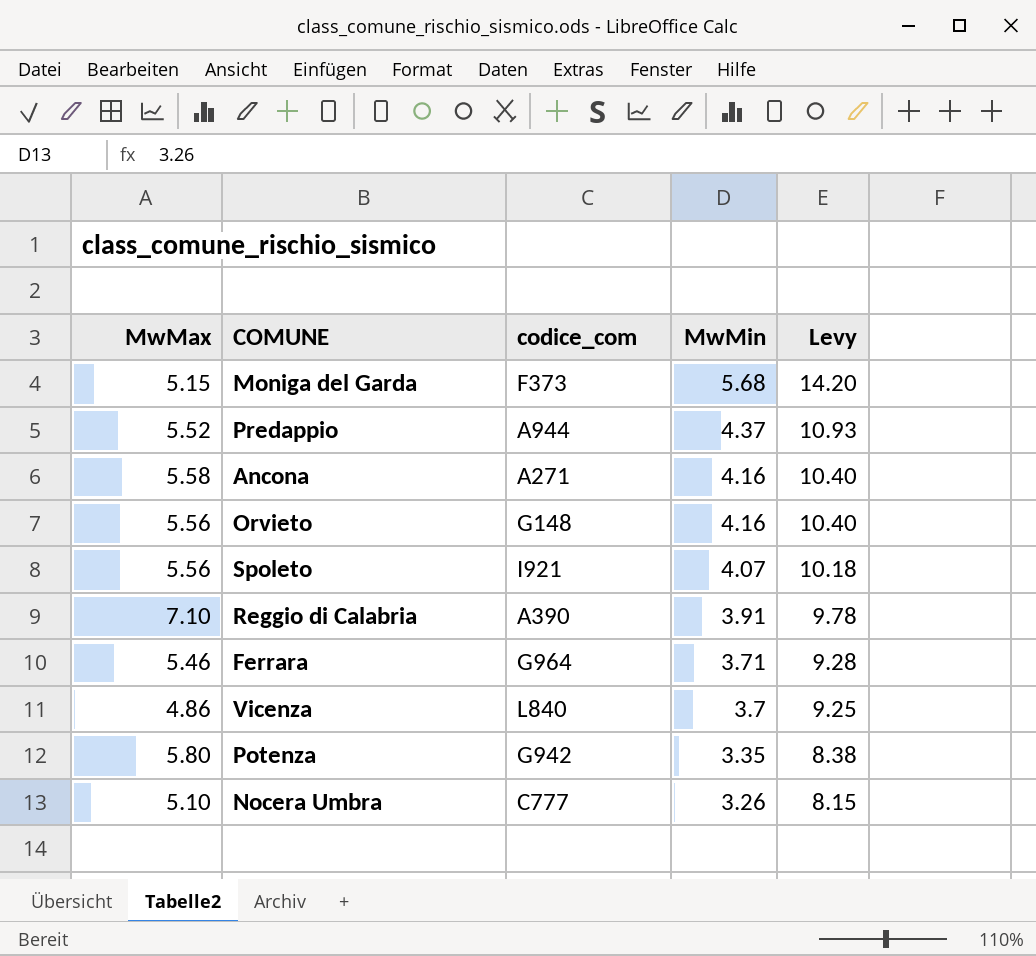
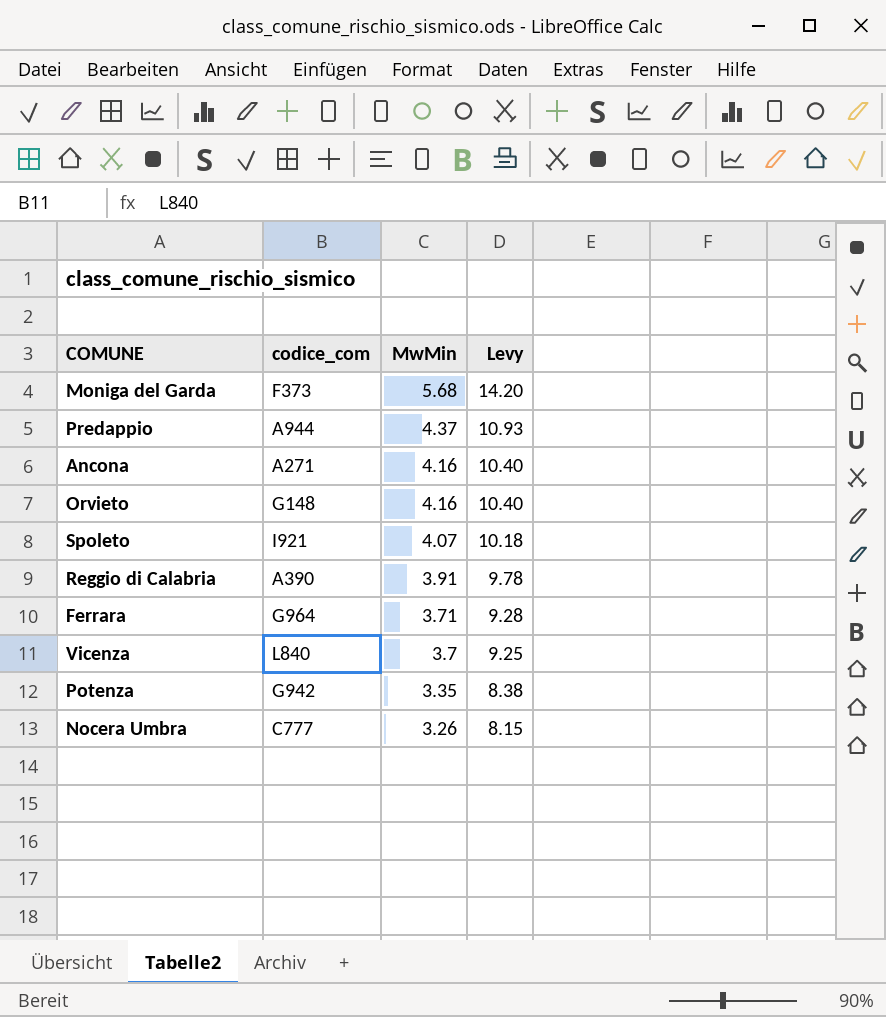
column MwMax | position: 1 -> none

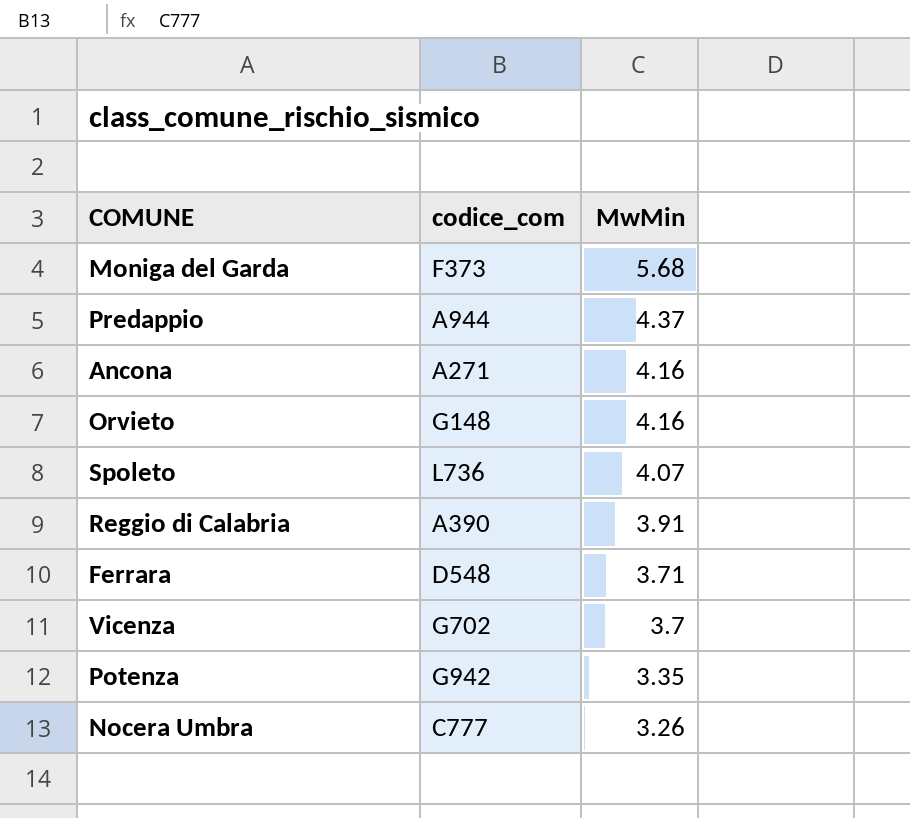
column Levy | formula: [MwMin] * 2.5 -> none
Spoleto | codice_com: I921 -> L736
Ferrara | codice_com: G964 -> D548
Vicenza | codice_com: L840 -> G702

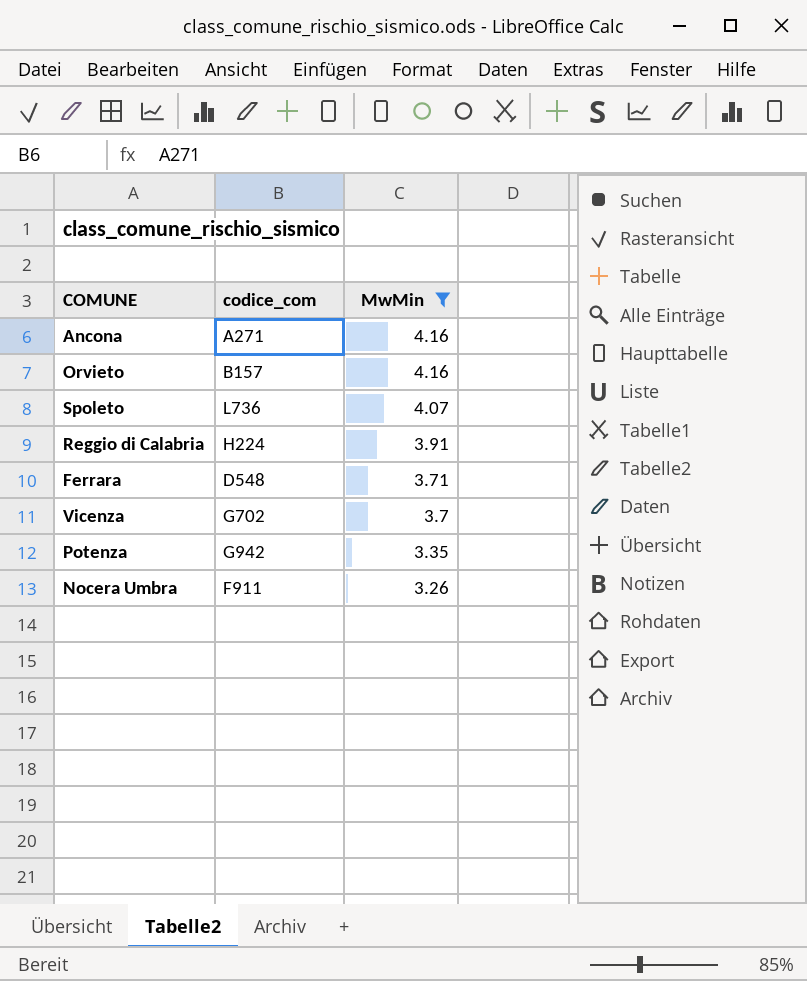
filter: none -> MwMin <= 4.16
Orvieto | codice_com: G148 -> B157
Reggio di Calabria | codice_com: A390 -> H224
Nocera Umbra | codice_com: C777 -> F911

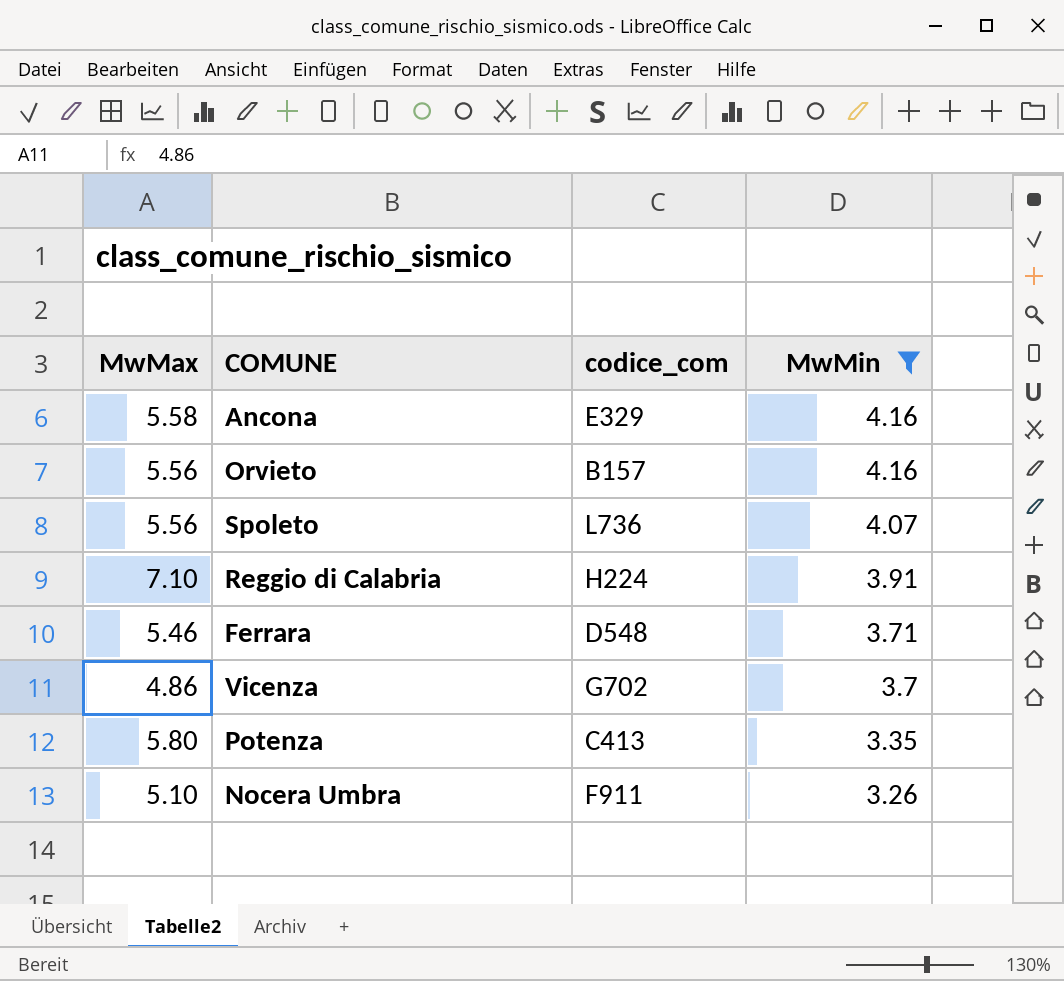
column MwMax | position: none -> 1
Ancona | codice_com: A271 -> E329
Potenza | codice_com: G942 -> C413

